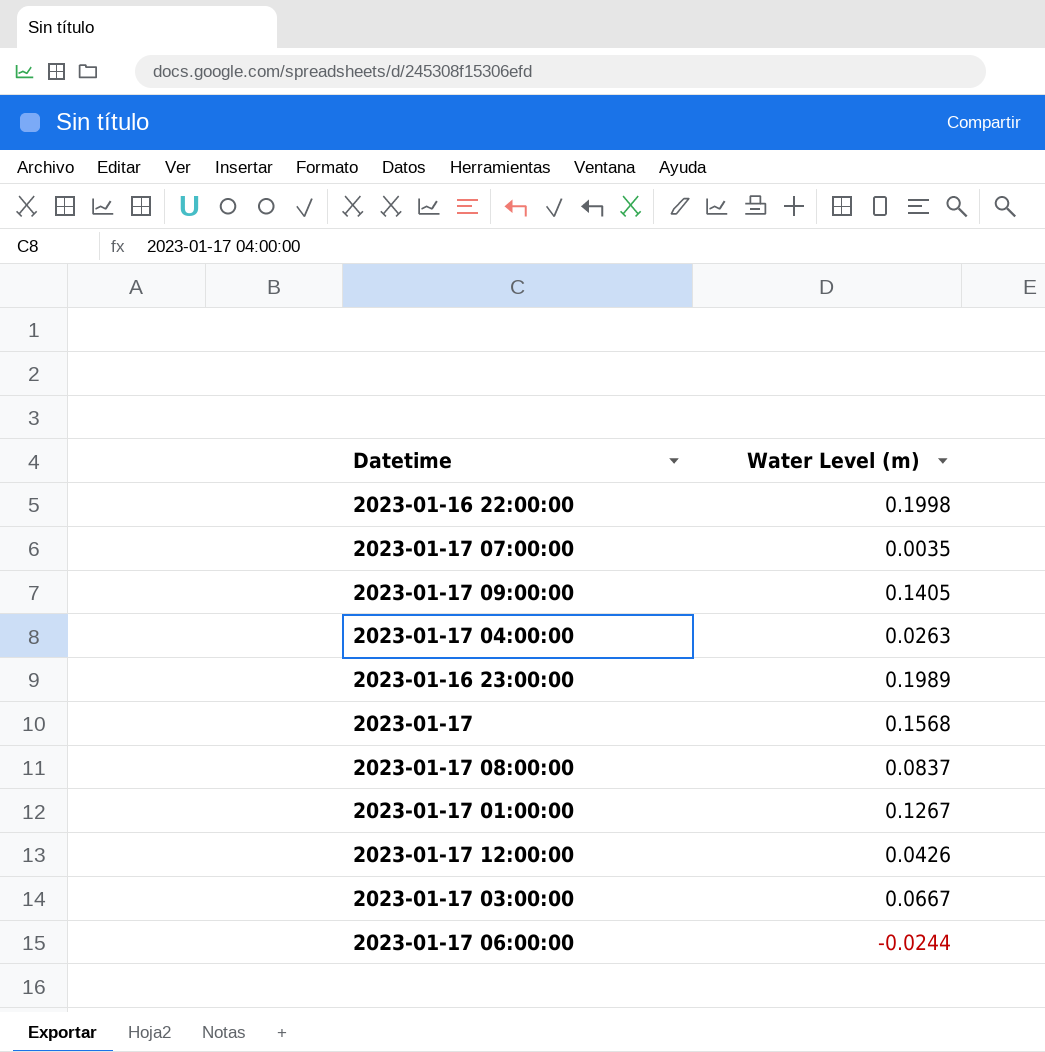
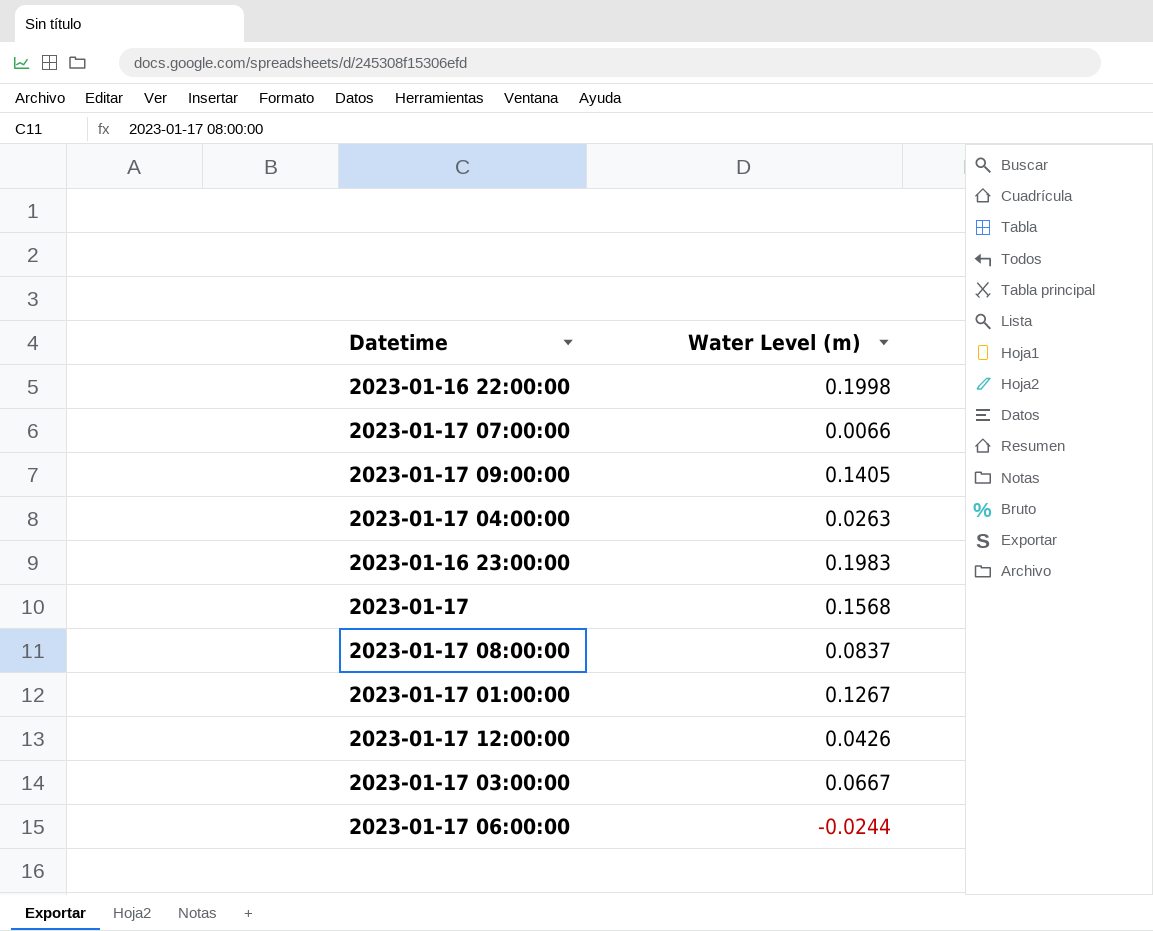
2023-01-17 07:00:00 | Water Level (m): 0.0035 -> 0.0066
2023-01-16 23:00:00 | Water Level (m): 0.1989 -> 0.1983

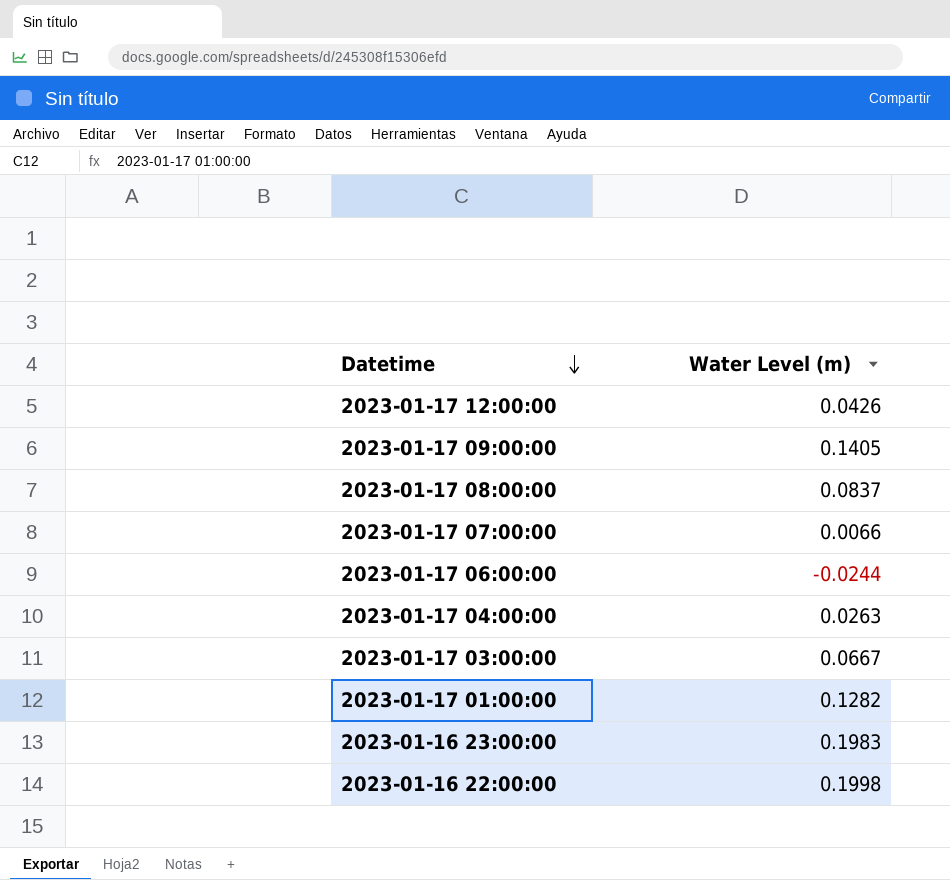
row order: none -> Datetime descending
row 2023-01-17: 0.1568 -> none
2023-01-17 01:00:00 | Water Level (m): 0.1267 -> 0.1282

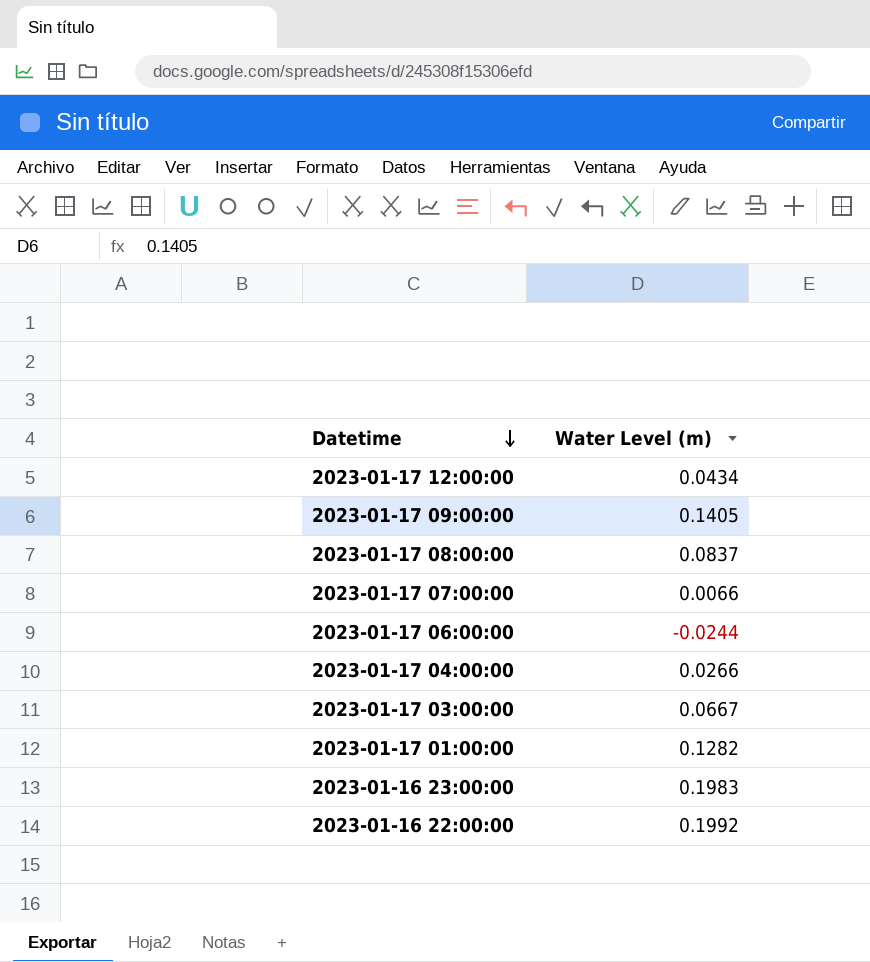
2023-01-17 12:00:00 | Water Level (m): 0.0426 -> 0.0434
2023-01-17 04:00:00 | Water Level (m): 0.0263 -> 0.0266
2023-01-16 22:00:00 | Water Level (m): 0.1998 -> 0.1992

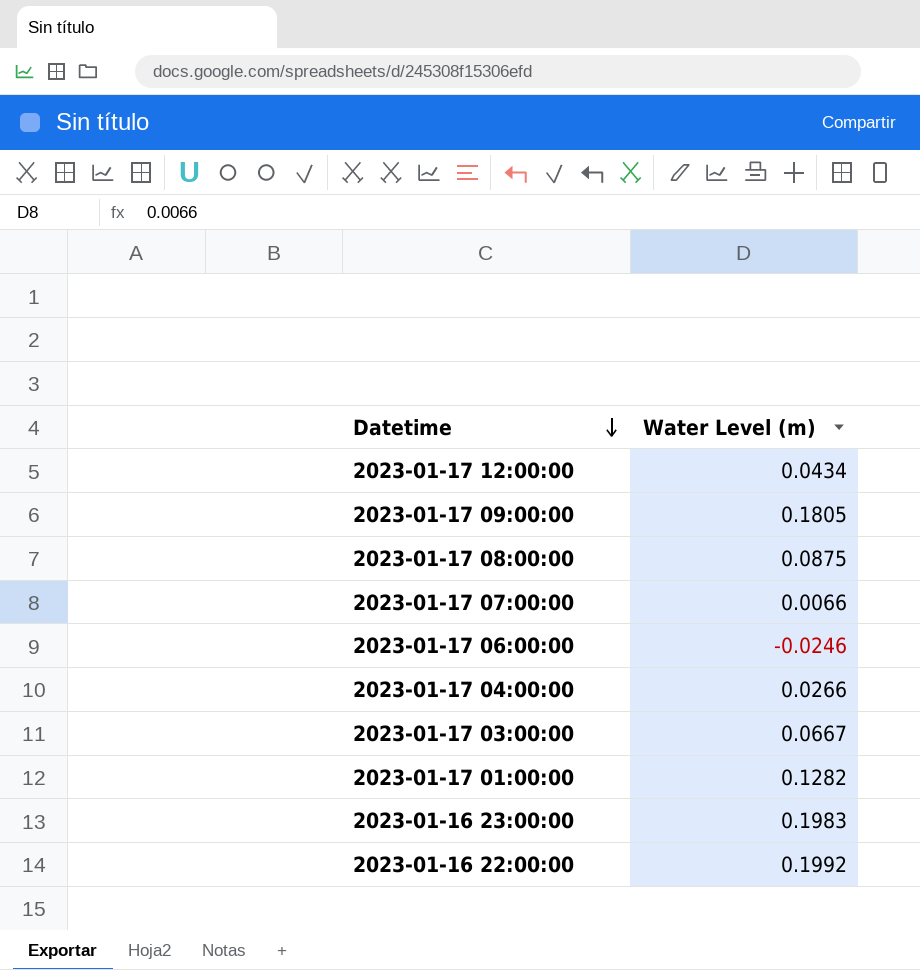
2023-01-17 09:00:00 | Water Level (m): 0.1405 -> 0.1805
2023-01-17 08:00:00 | Water Level (m): 0.0837 -> 0.0875
2023-01-17 06:00:00 | Water Level (m): -0.0244 -> -0.0246

